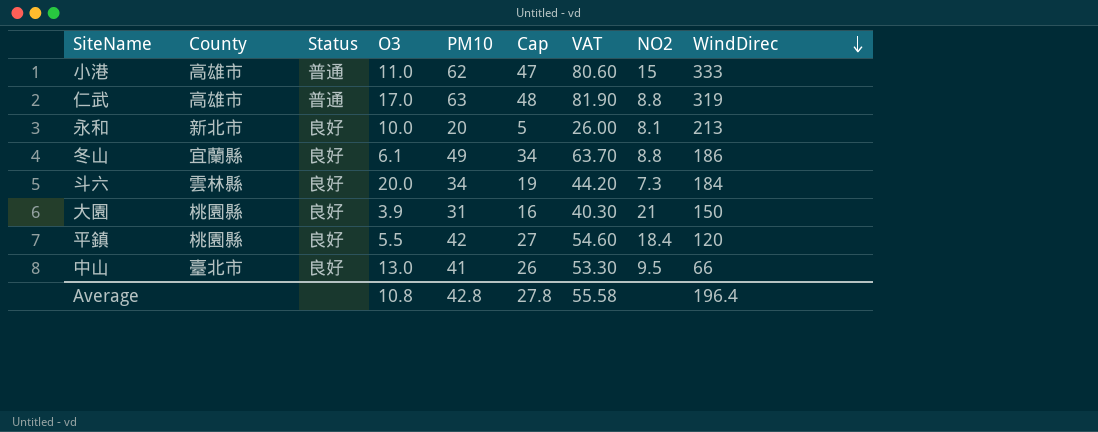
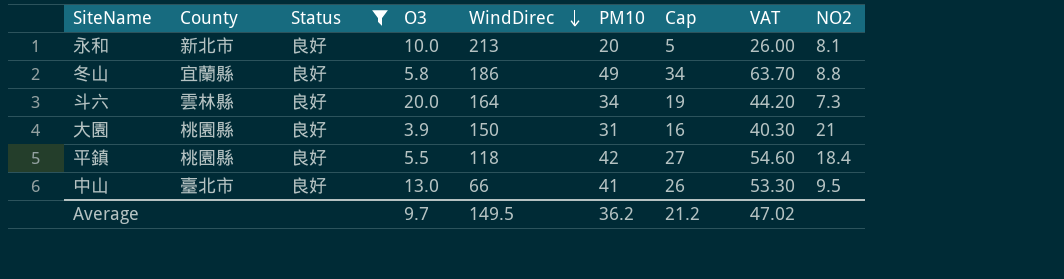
filter: none -> Status = 良好
column WindDirec | position: 9 -> 5
冬山 | O3: 6.1 -> 5.8
斗六 | WindDirec: 184 -> 164
平鎮 | WindDirec: 120 -> 118
Average | O3: 10.8 -> 9.7
Average | WindDirec: 196.4 -> 149.5
Average | PM10: 42.8 -> 36.2
Average | Cap: 27.8 -> 21.2
Average | VAT: 55.58 -> 47.02

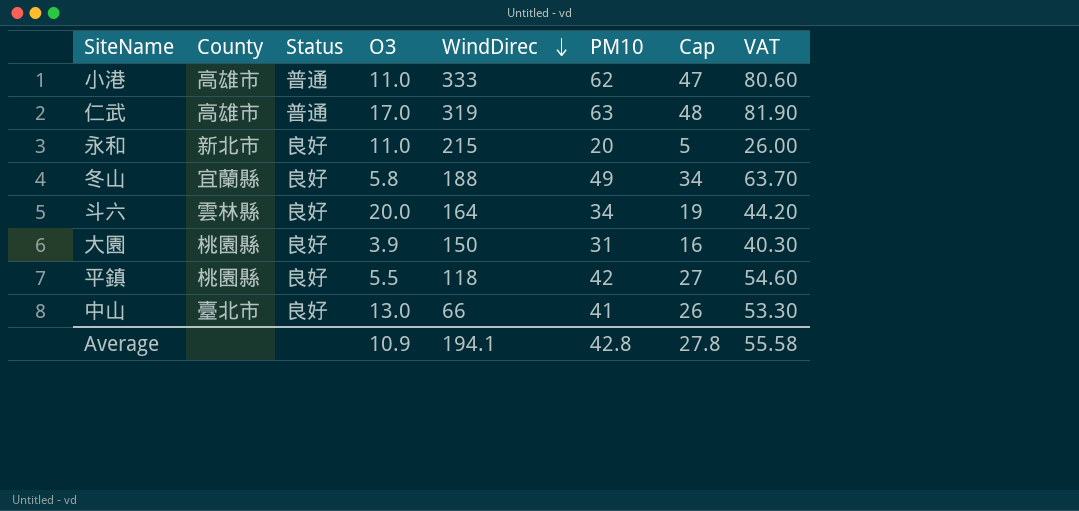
filter: Status = 良好 -> none
column NO2 | position: 9 -> none
永和 | O3: 10.0 -> 11.0
永和 | WindDirec: 213 -> 215
冬山 | WindDirec: 186 -> 188
Average | O3: 9.7 -> 10.9
Average | WindDirec: 149.5 -> 194.1
Average | PM10: 36.2 -> 42.8
Average | Cap: 21.2 -> 27.8
Average | VAT: 47.02 -> 55.58

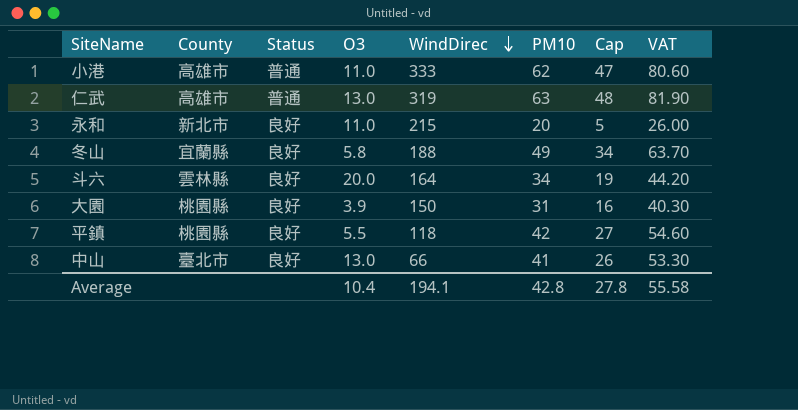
仁武 | O3: 17.0 -> 13.0
Average | O3: 10.9 -> 10.4

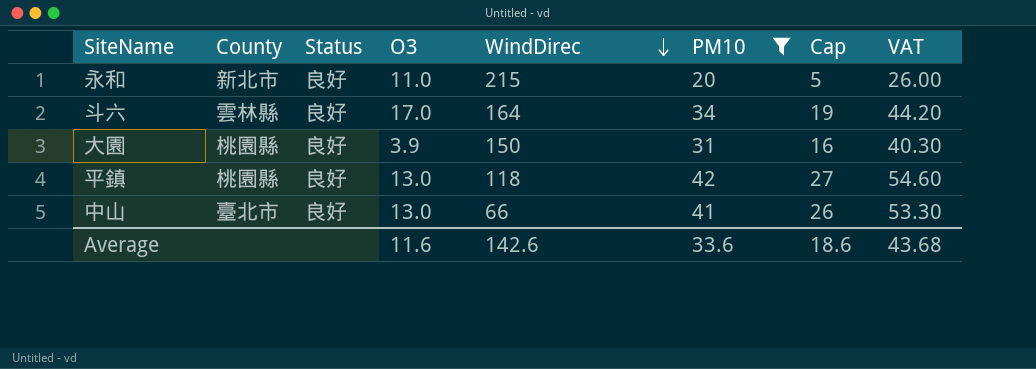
filter: none -> PM10 <= 42
斗六 | O3: 20.0 -> 17.0
平鎮 | O3: 5.5 -> 13.0
Average | O3: 10.4 -> 11.6
Average | WindDirec: 194.1 -> 142.6
Average | PM10: 42.8 -> 33.6
Average | Cap: 27.8 -> 18.6
Average | VAT: 55.58 -> 43.68

